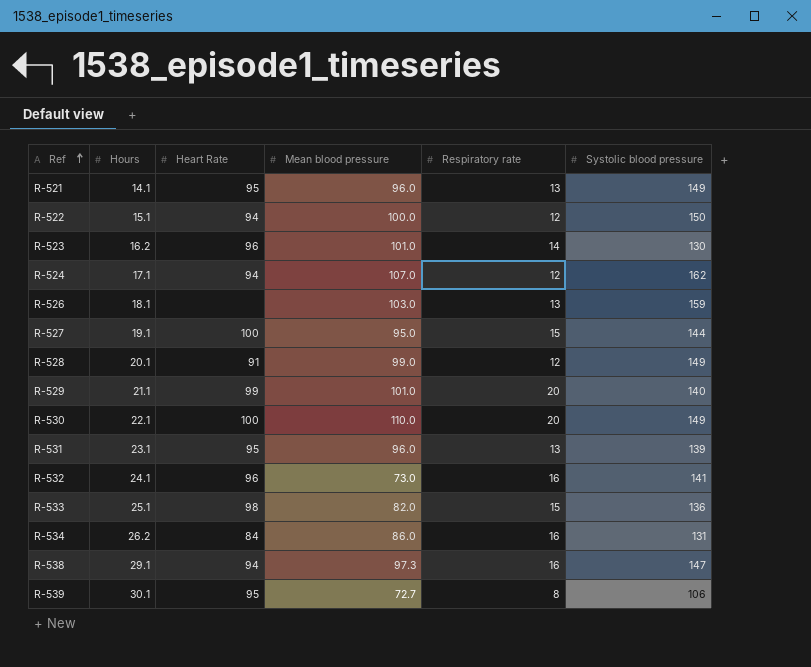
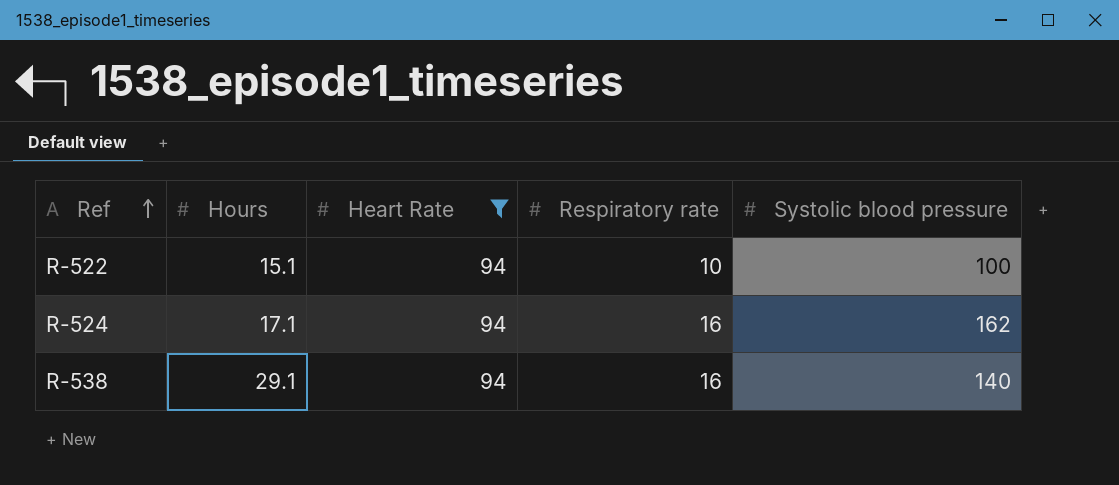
filter: none -> Heart Rate = 94
column Mean blood pressure | position: 4 -> none
R-522 | Respiratory rate: 12 -> 10
R-522 | Systolic blood pressure: 150 -> 100
R-524 | Respiratory rate: 12 -> 16
R-538 | Systolic blood pressure: 147 -> 140

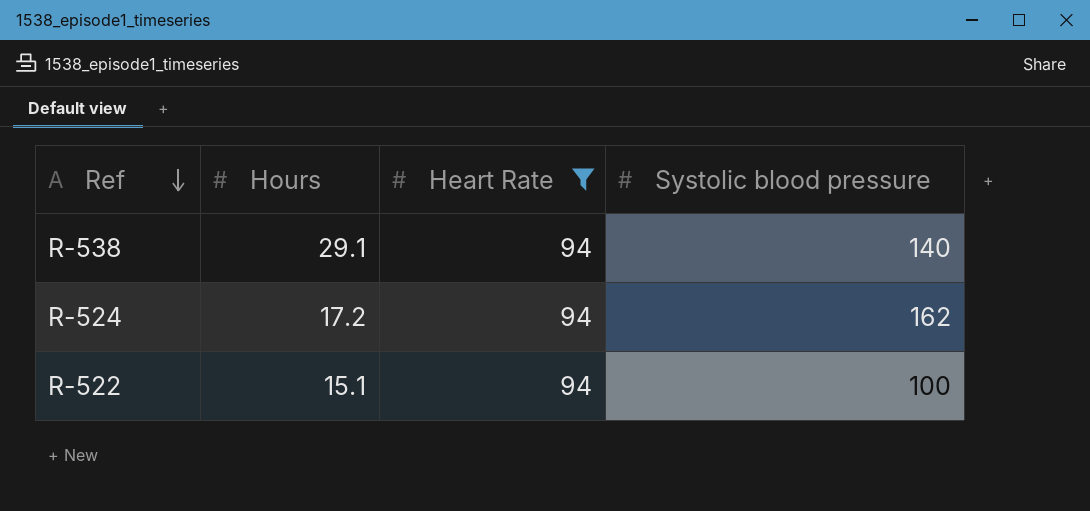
row order: Ref ascending -> Ref descending
column Respiratory rate | position: 4 -> none
R-524 | Hours: 17.1 -> 17.2

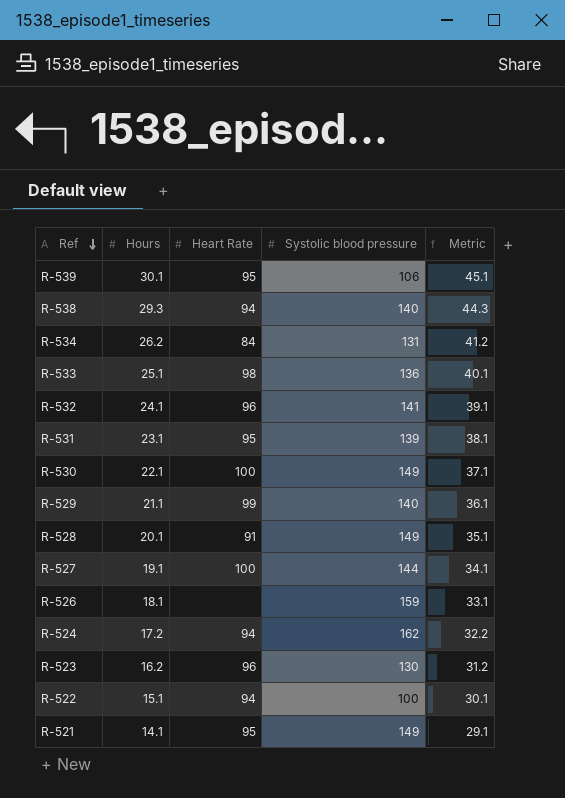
filter: Heart Rate = 94 -> none
column Metric | formula: none -> [Hours] + 15
R-538 | Hours: 29.1 -> 29.3

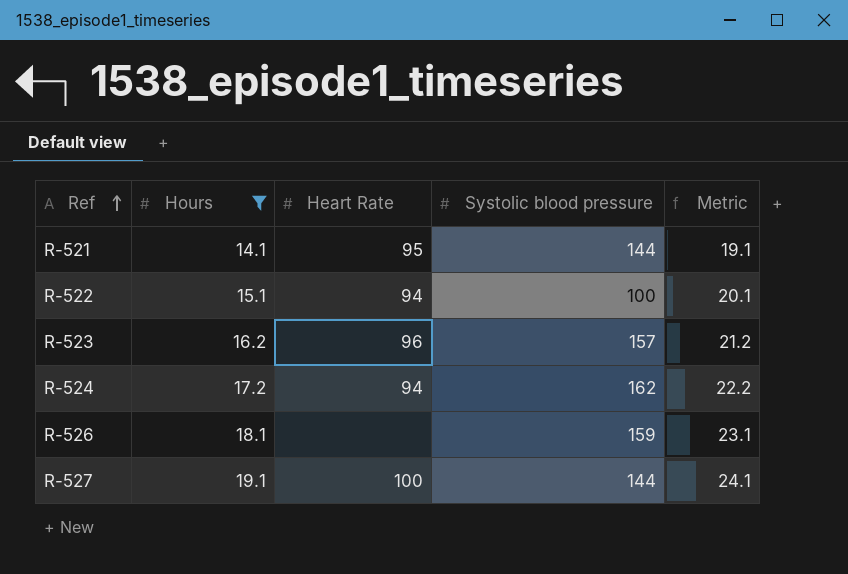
filter: none -> Hours <= 19.1
row order: Ref descending -> Ref ascending
column Metric | formula: [Hours] + 15 -> [Hours] + 5
R-521 | Systolic blood pressure: 149 -> 144
R-523 | Systolic blood pressure: 130 -> 157

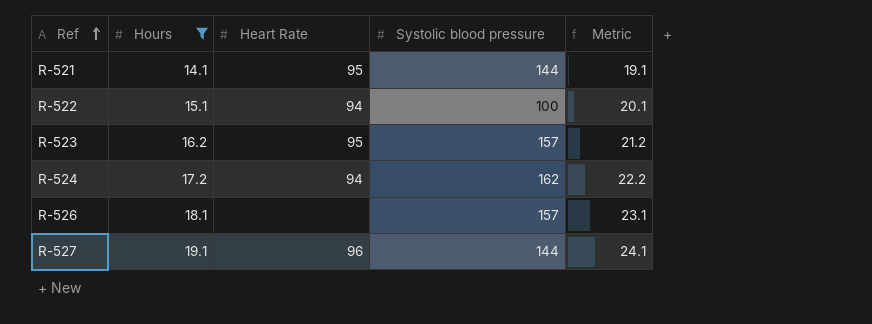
R-523 | Heart Rate: 96 -> 95
R-526 | Systolic blood pressure: 159 -> 157
R-527 | Heart Rate: 100 -> 96

